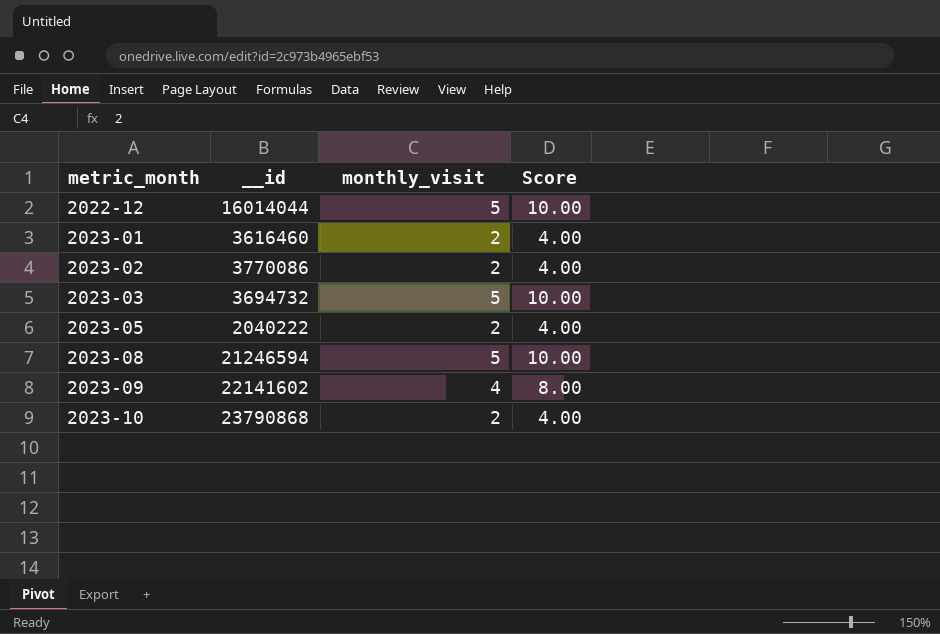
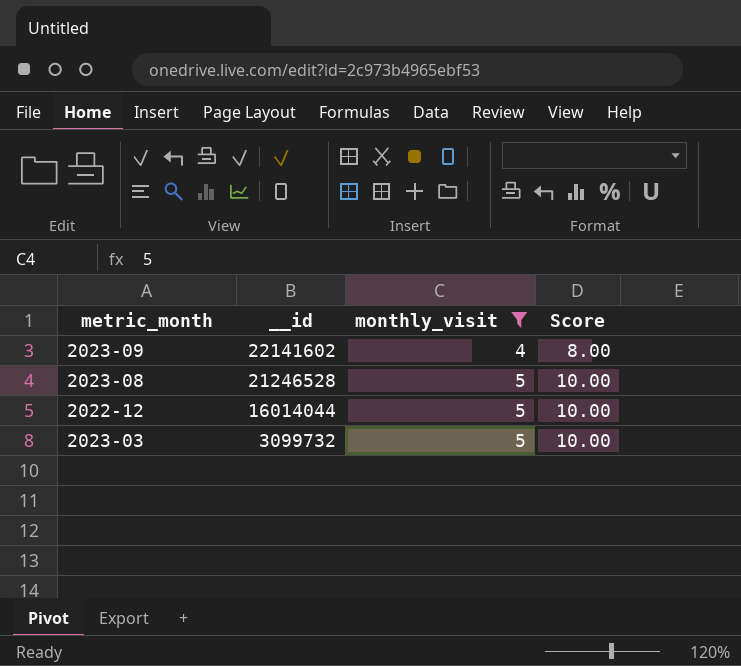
filter: none -> monthly_visit != 2
row order: metric_month ascending -> __id descending
2023-08 | __id: 21246594 -> 21246528
2023-03 | __id: 3694732 -> 3099732

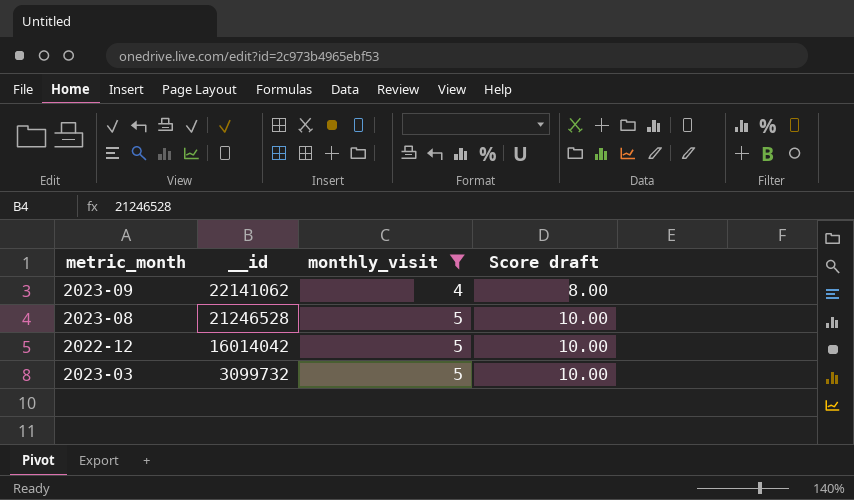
column name: Score -> Score draft
2023-09 | __id: 22141602 -> 22141062
2022-12 | __id: 16014044 -> 16014042

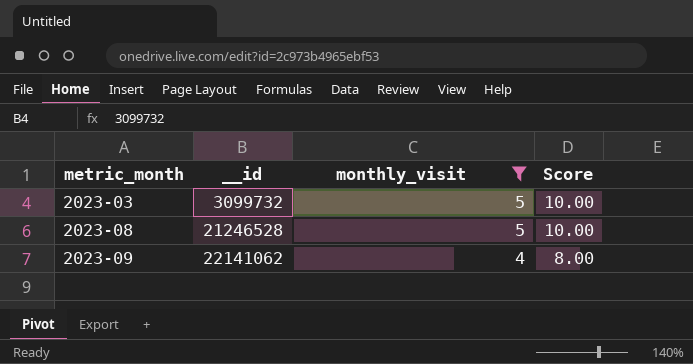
row order: __id descending -> metric_month ascending
column name: Score draft -> Score
row 2022-12: 16014042 | 5 | 10.00 -> none

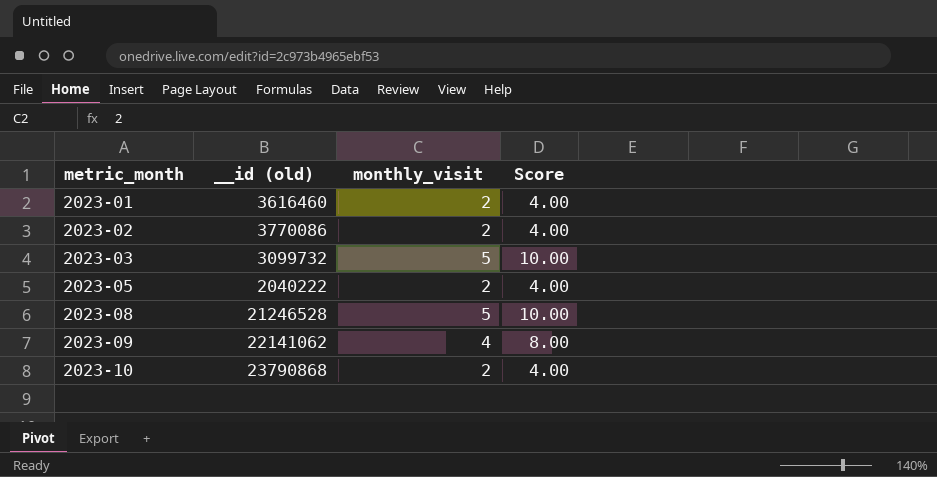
filter: monthly_visit != 2 -> none
column name: __id -> __id (old)

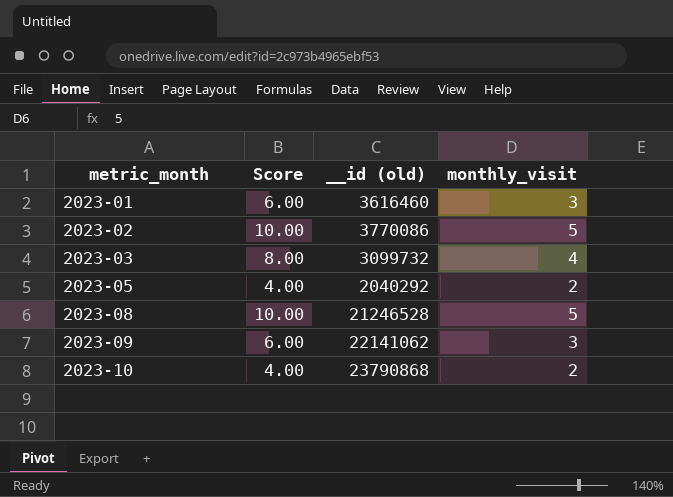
column Score | position: 4 -> 2
2023-01 | Score: 4.00 -> 6.00
2023-01 | monthly_visit: 2 -> 3
2023-02 | Score: 4.00 -> 10.00
2023-02 | monthly_visit: 2 -> 5
2023-03 | Score: 10.00 -> 8.00
2023-03 | monthly_visit: 5 -> 4
2023-05 | __id (old): 2040222 -> 2040292
2023-09 | Score: 8.00 -> 6.00
2023-09 | monthly_visit: 4 -> 3

